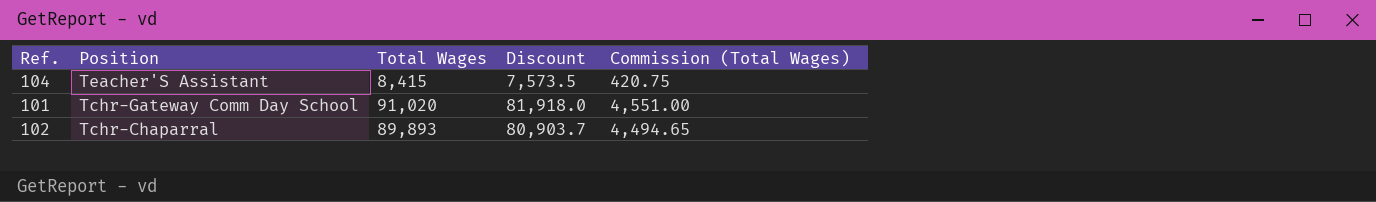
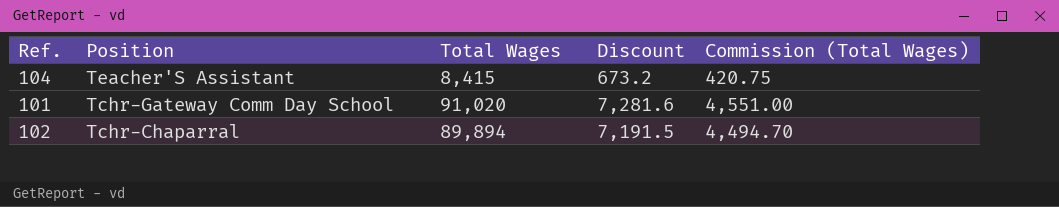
column Discount | formula: [Total Wages] * 0.9 -> [Total Wages] * 0.08
102 | Total Wages: 89,893 -> 89,894
102 | Commission (Total Wages): 4,494.65 -> 4,494.70

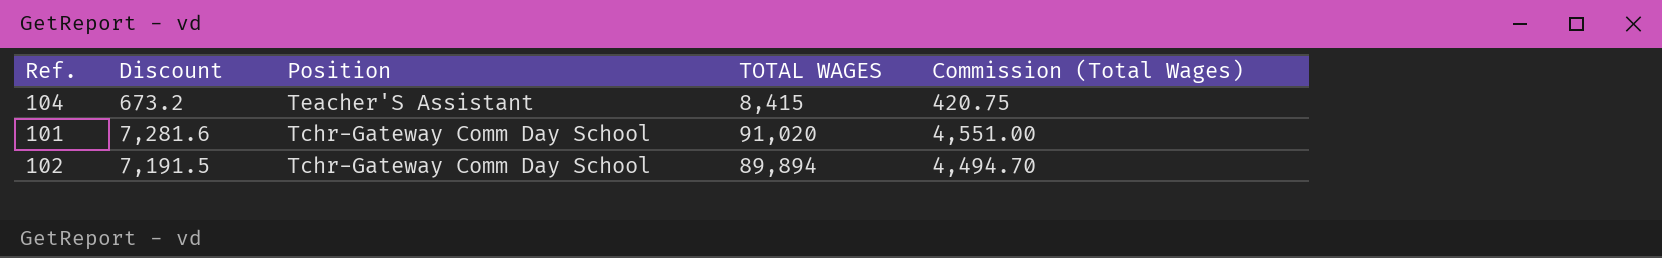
column Discount | position: 4 -> 2
column name: Total Wages -> TOTAL WAGES
102 | Position: Tchr-Chaparral -> Tchr-Gateway Comm Day School

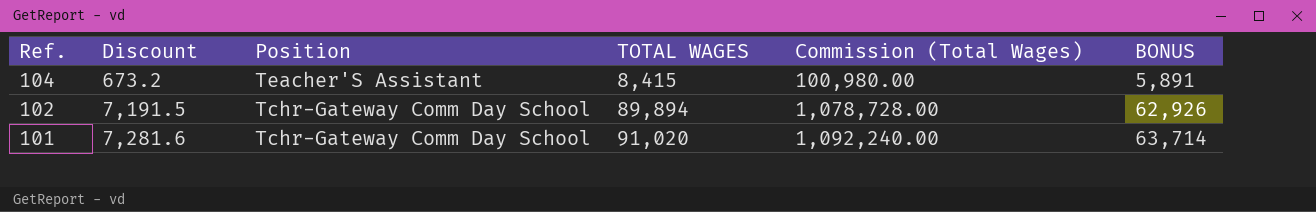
row order: Position descending -> Ref. descending
column Commission (Total Wages) | formula: [TOTAL WAGES] * 0.05 -> [TOTAL WAGES] * 12
column BONUS | formula: none -> [TOTAL WAGES] * 0.7

